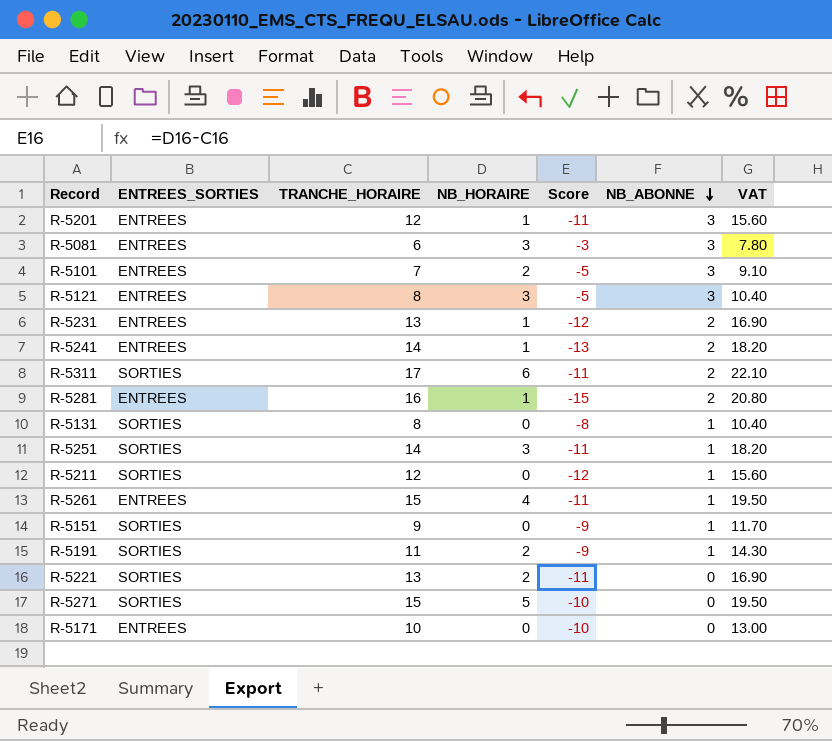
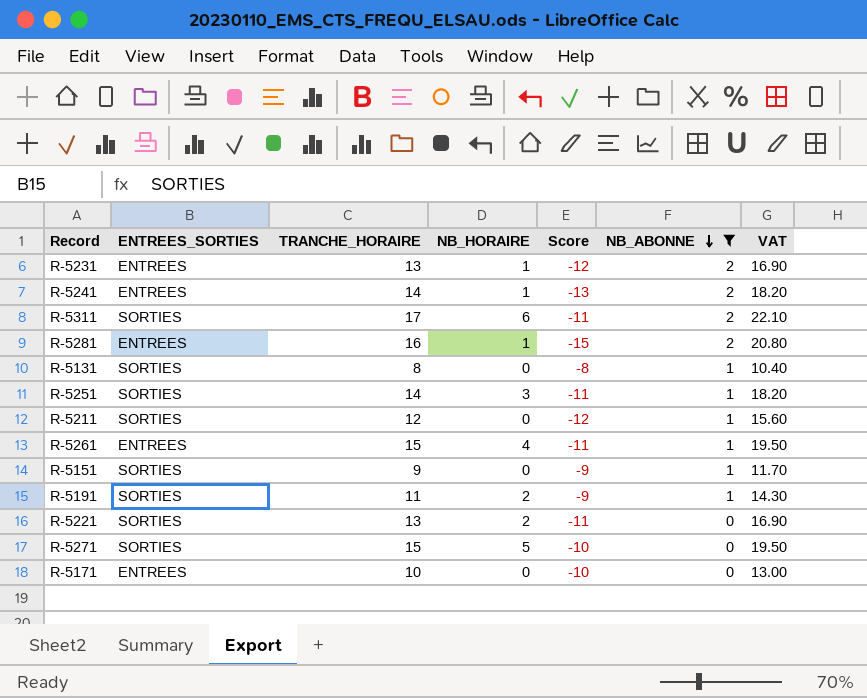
filter: none -> NB_ABONNE != 3

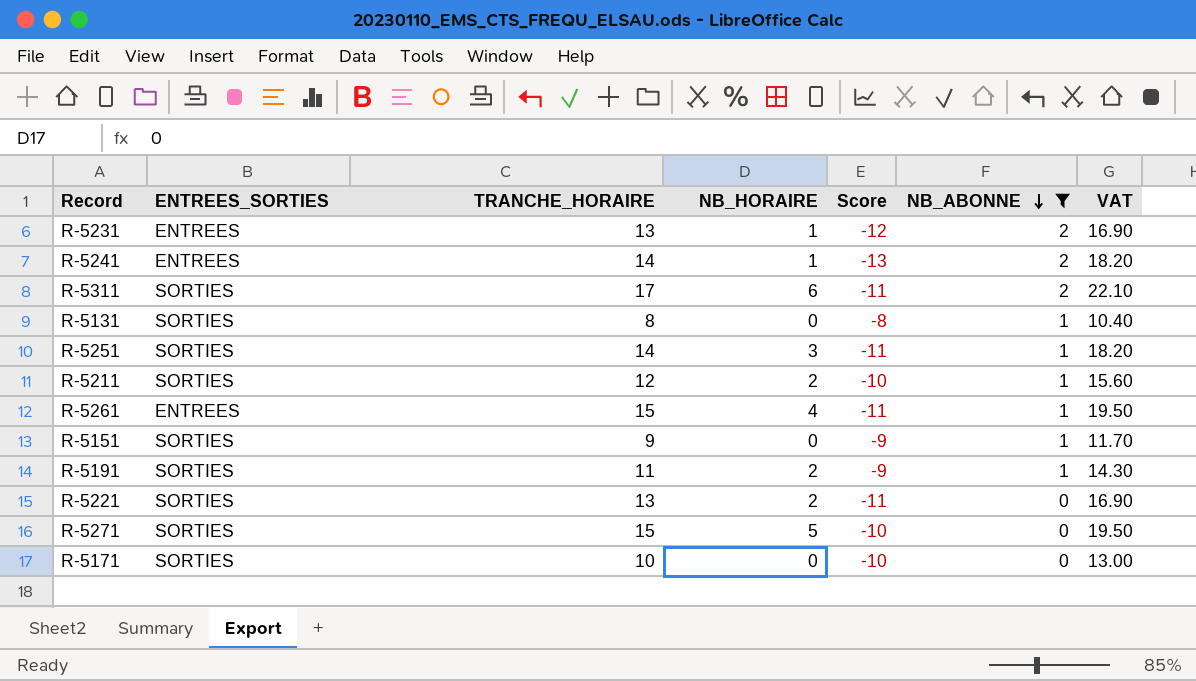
row R-5281: ENTREES | 16 | 1 | -15 | 2 | 20.80 -> none
R-5211 | NB_HORAIRE: 0 -> 2
R-5211 | Score: -12 -> -10
R-5171 | ENTREES_SORTIES: ENTREES -> SORTIES

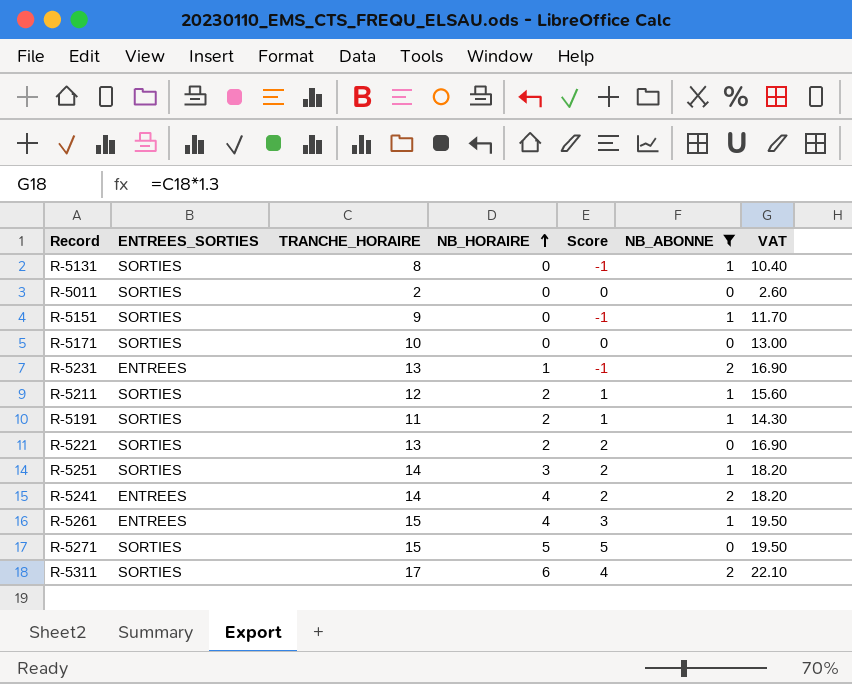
row order: NB_ABONNE descending -> NB_HORAIRE ascending
column Score | formula: [NB_HORAIRE] - [TRANCHE_HORAIRE] -> [NB_HORAIRE] - [NB_ABONNE]
row R-5011: none -> SORTIES | 2 | 0 | 0 | 0 | 2.60
R-5241 | NB_HORAIRE: 1 -> 4

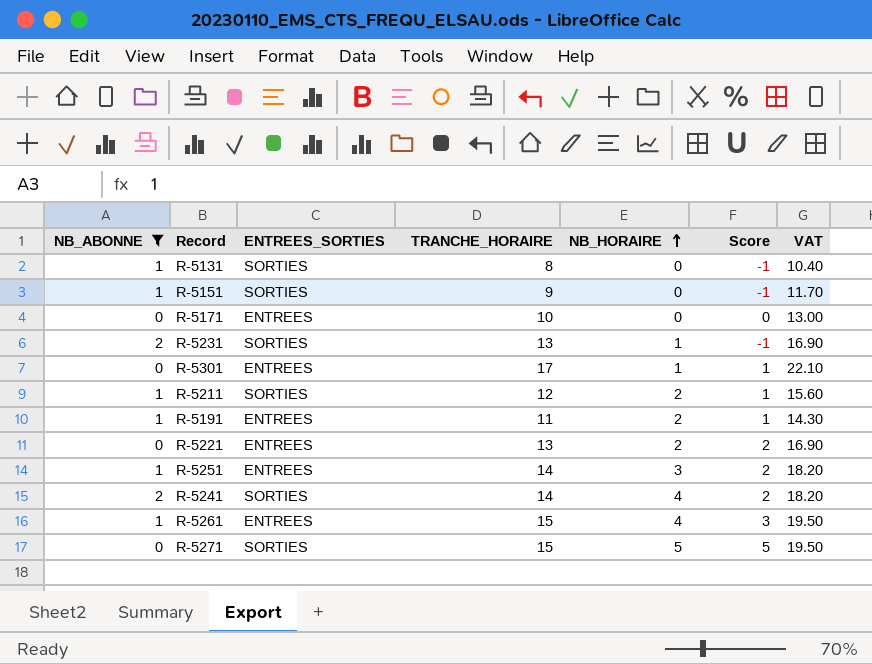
column NB_ABONNE | position: 6 -> 1
row R-5011: SORTIES | 2 | 0 | 0 | 0 | 2.60 -> none
row R-5311: SORTIES | 17 | 6 | 4 | 2 | 22.10 -> none
R-5171 | ENTREES_SORTIES: SORTIES -> ENTREES
R-5231 | ENTREES_SORTIES: ENTREES -> SORTIES
row R-5301: none -> 0 | ENTREES | 17 | 1 | 1 | 22.10
R-5191 | ENTREES_SORTIES: SORTIES -> ENTREES
R-5221 | ENTREES_SORTIES: SORTIES -> ENTREES
R-5251 | ENTREES_SORTIES: SORTIES -> ENTREES
R-5241 | ENTREES_SORTIES: ENTREES -> SORTIES

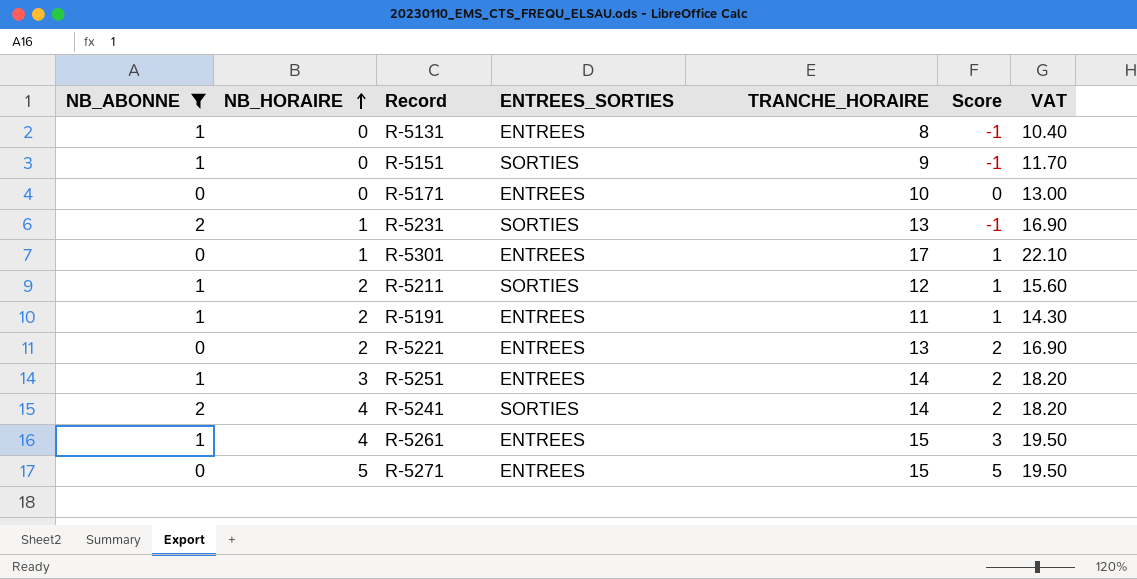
column NB_HORAIRE | position: 5 -> 2
R-5131 | ENTREES_SORTIES: SORTIES -> ENTREES
R-5271 | ENTREES_SORTIES: SORTIES -> ENTREES

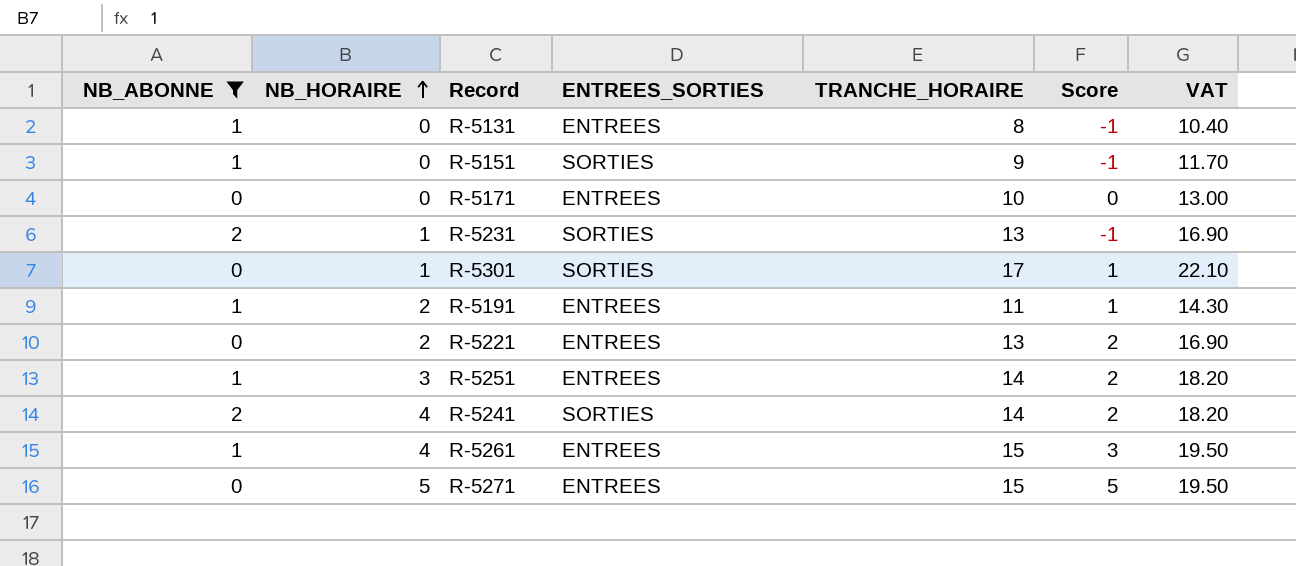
row R-5211: 1 | 2 | SORTIES | 12 | 1 | 15.60 -> none
R-5301 | ENTREES_SORTIES: ENTREES -> SORTIES

